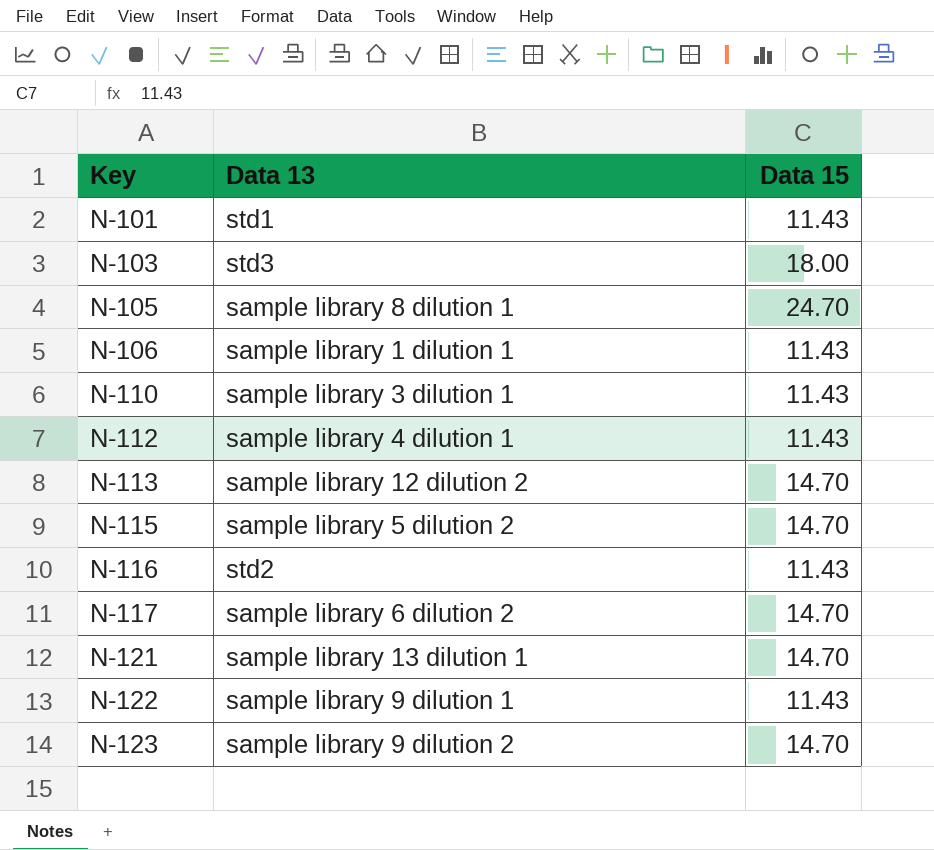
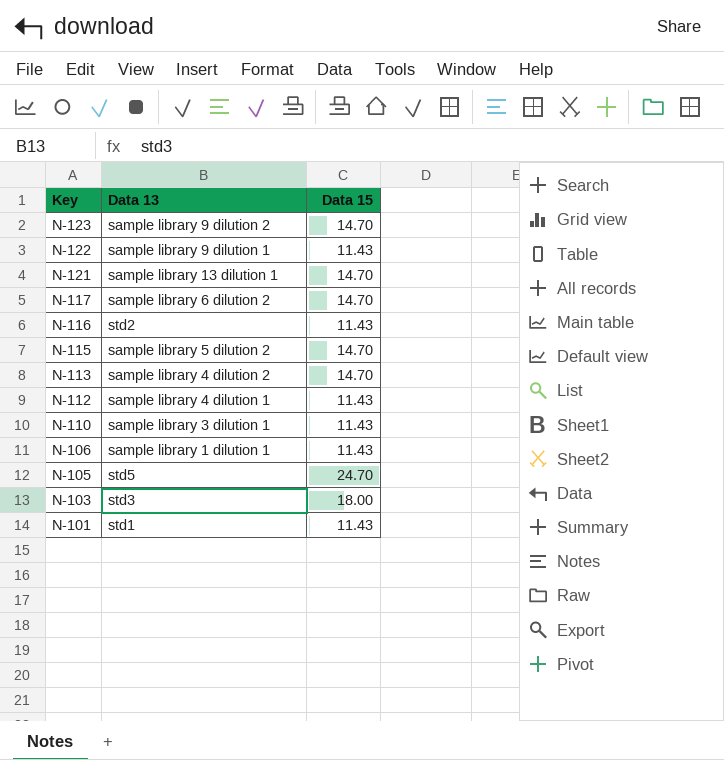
row order: Key ascending -> Key descending
N-113 | Data 13: sample library 12 dilution 2 -> sample library 4 dilution 2
N-105 | Data 13: sample library 8 dilution 1 -> std5

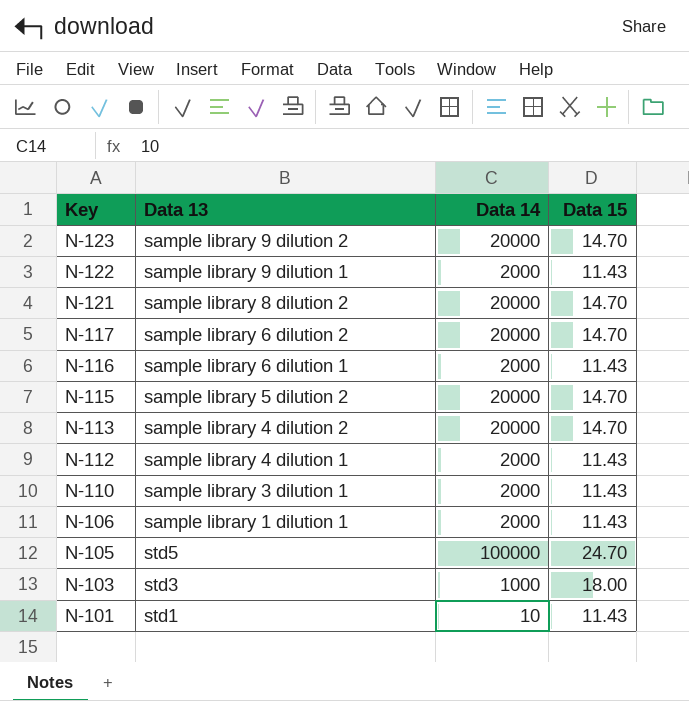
column Data 14 | position: none -> 3
N-121 | Data 13: sample library 13 dilution 1 -> sample library 8 dilution 2
N-116 | Data 13: std2 -> sample library 6 dilution 1

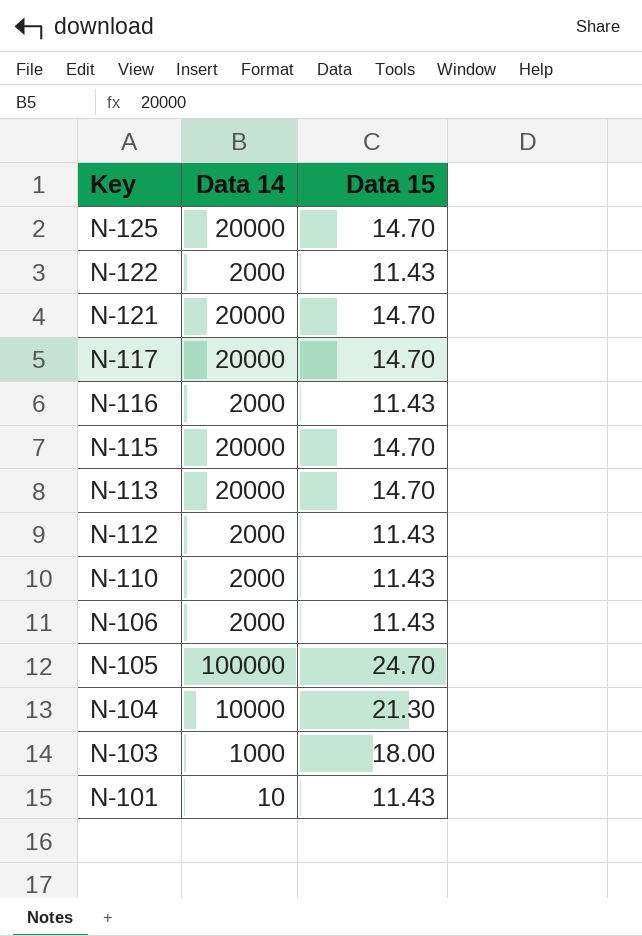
column Data 13 | position: 2 -> none
row N-123: sample library 9 dilution 2 | 20000 | 14.70 -> none
row N-125: none -> 20000 | 14.70
row N-104: none -> 10000 | 21.30

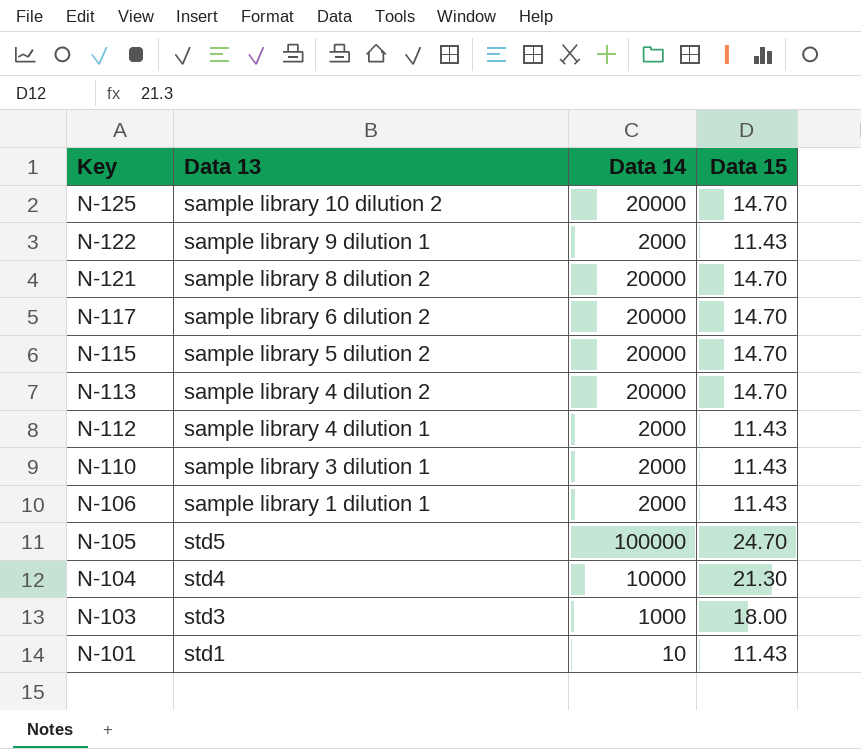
column Data 13 | position: none -> 2
row N-116: 2000 | 11.43 -> none

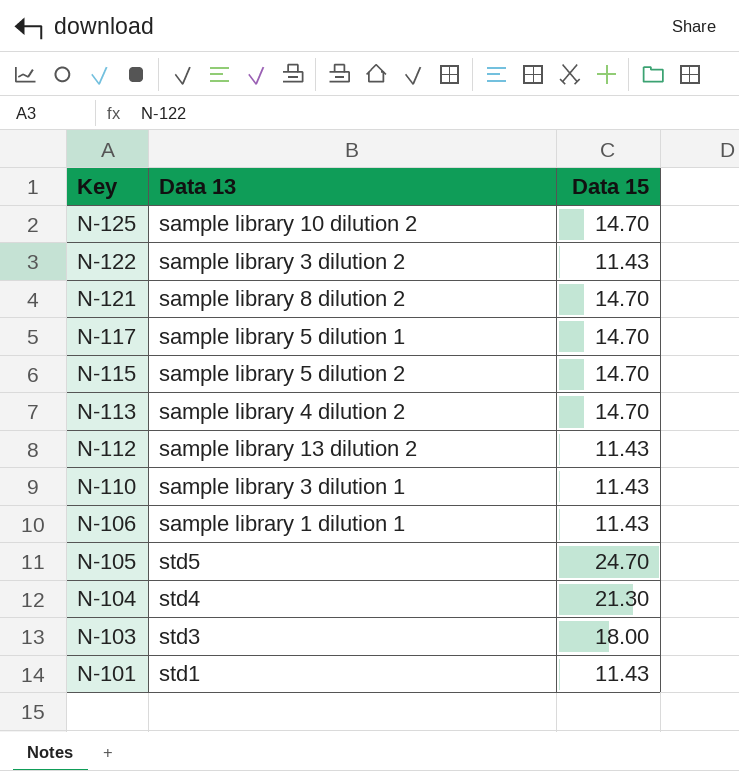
column Data 14 | position: 3 -> none
N-122 | Data 13: sample library 9 dilution 1 -> sample library 3 dilution 2
N-117 | Data 13: sample library 6 dilution 2 -> sample library 5 dilution 1
N-112 | Data 13: sample library 4 dilution 1 -> sample library 13 dilution 2

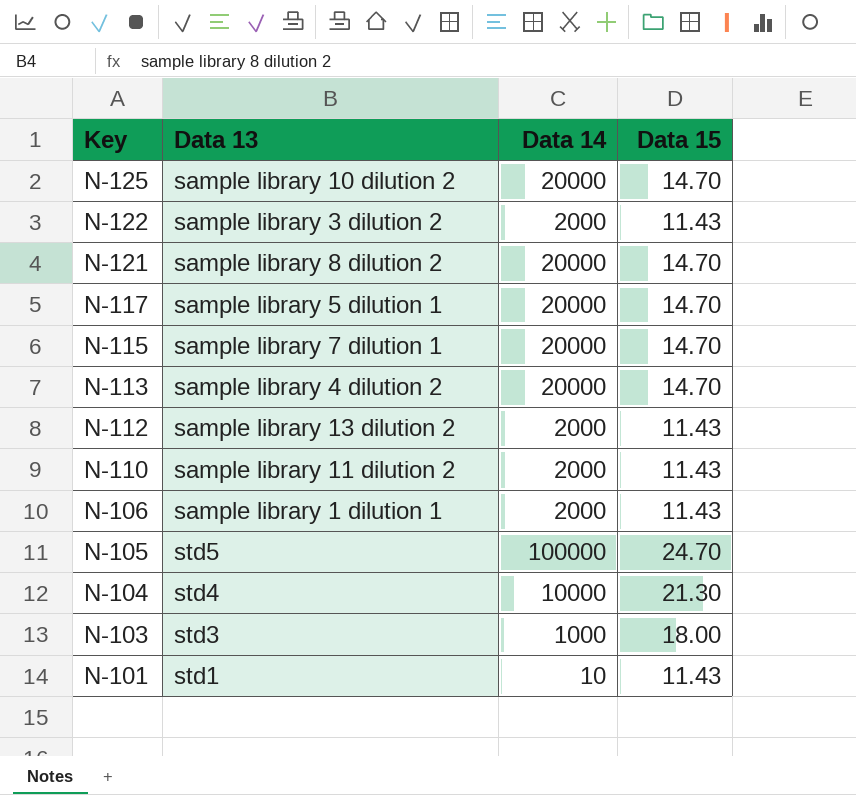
column Data 14 | position: none -> 3
N-115 | Data 13: sample library 5 dilution 2 -> sample library 7 dilution 1
N-110 | Data 13: sample library 3 dilution 1 -> sample library 11 dilution 2

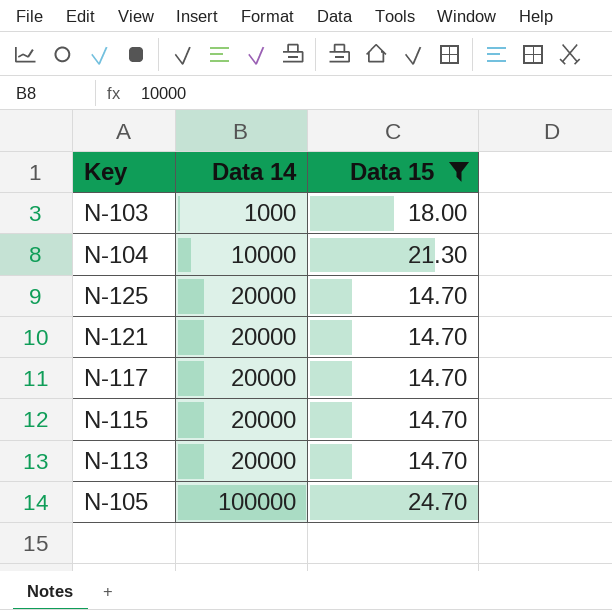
filter: none -> Data 15 != 11.43
row order: Key descending -> Data 14 ascending
column Data 13 | position: 2 -> none

